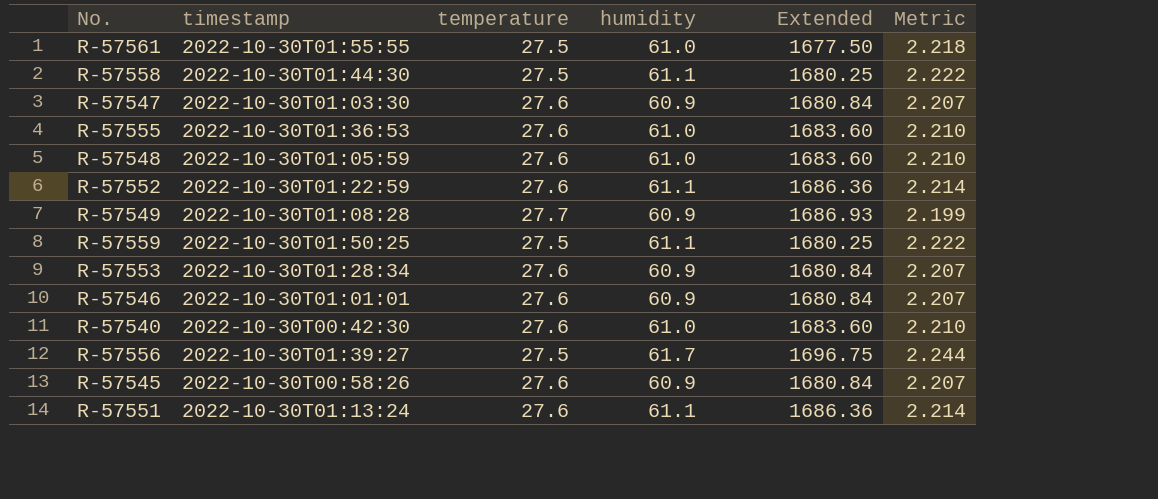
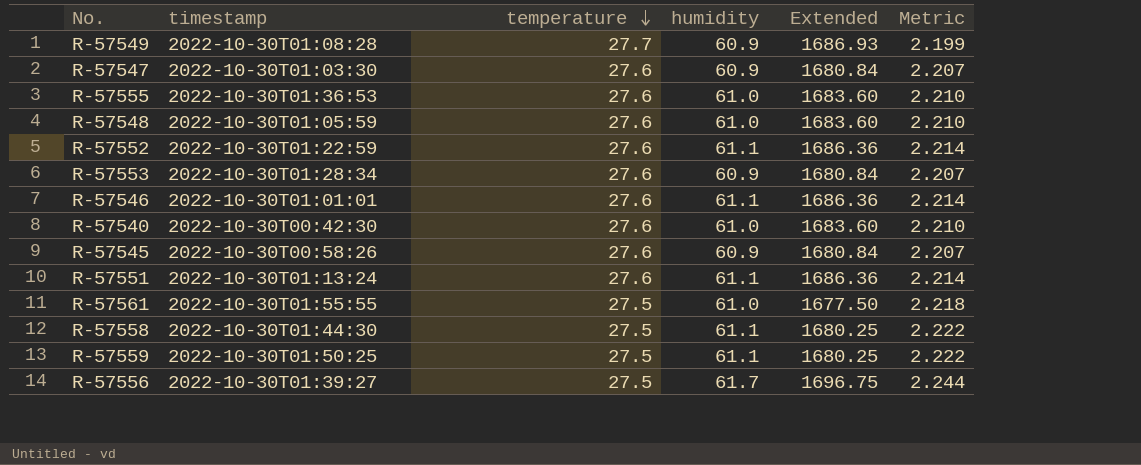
row order: none -> temperature descending
R-57546 | humidity: 60.9 -> 61.1
R-57546 | Extended: 1680.84 -> 1686.36
R-57546 | Metric: 2.207 -> 2.214

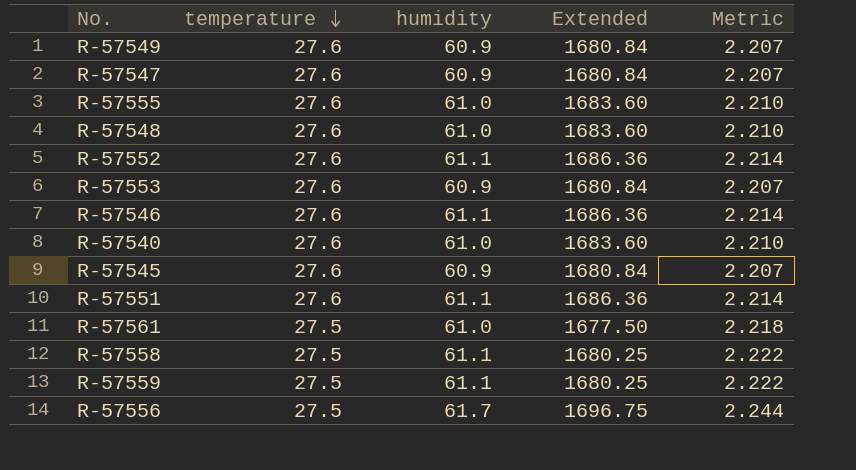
column timestamp | position: 2 -> none
R-57549 | temperature: 27.7 -> 27.6
R-57549 | Extended: 1686.93 -> 1680.84
R-57549 | Metric: 2.199 -> 2.207

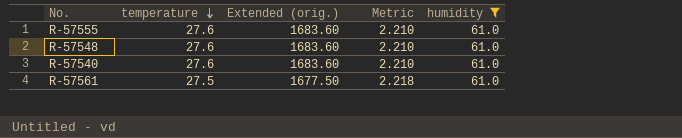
filter: none -> humidity = 61.0
column name: Extended -> Extended (orig.)
column humidity | position: 3 -> 5

